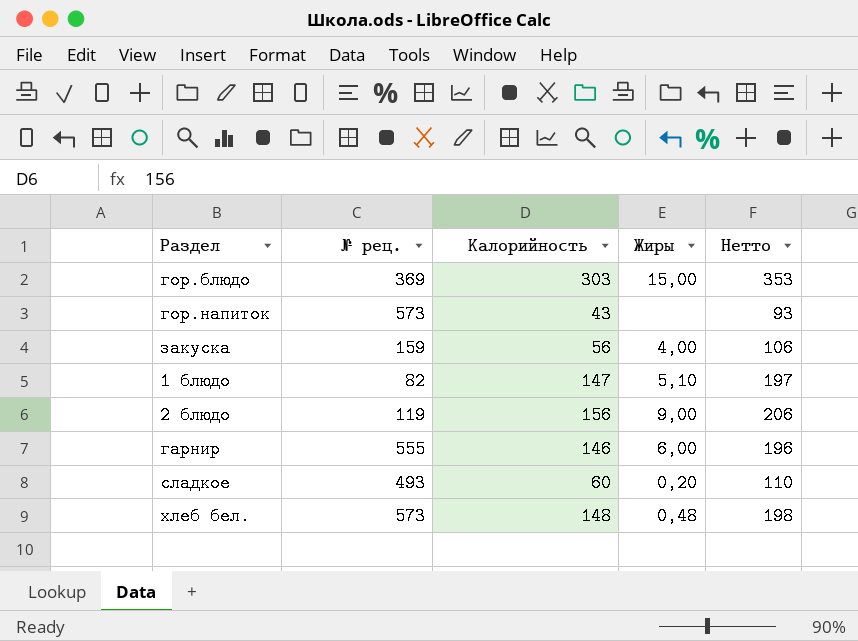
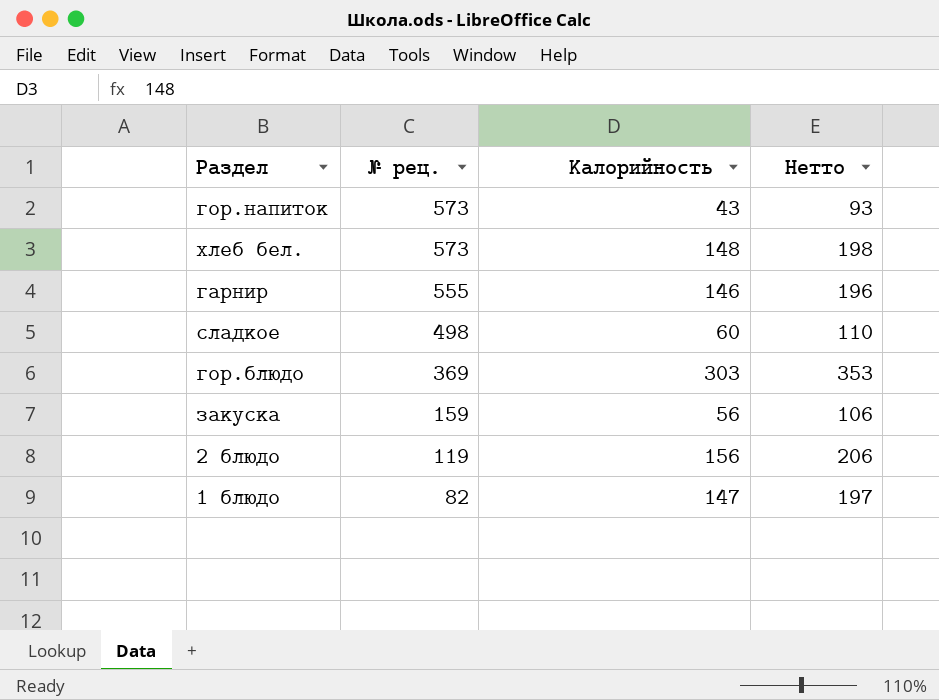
row order: none -> № рец. descending
column Жиры | position: 4 -> none
сладкое | № рец.: 493 -> 498

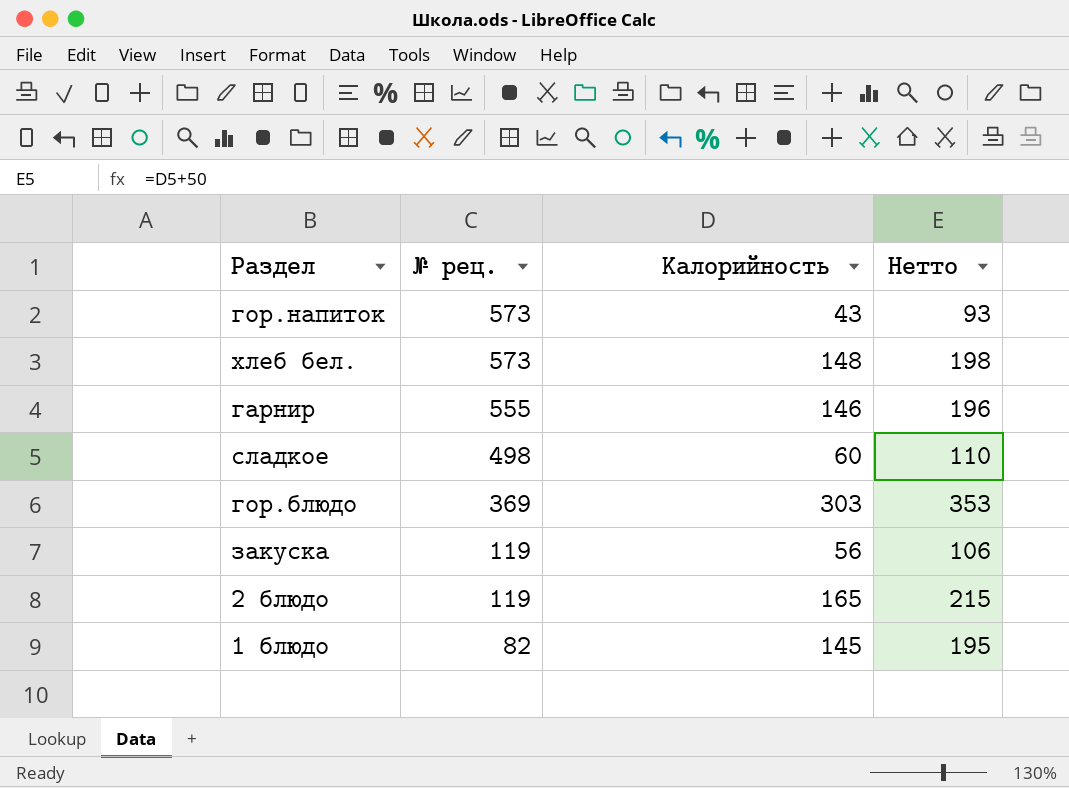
закуска | № рец.: 159 -> 119
2 блюдо | Калорийность: 156 -> 165
2 блюдо | Нетто: 206 -> 215
1 блюдо | Калорийность: 147 -> 145
1 блюдо | Нетто: 197 -> 195

